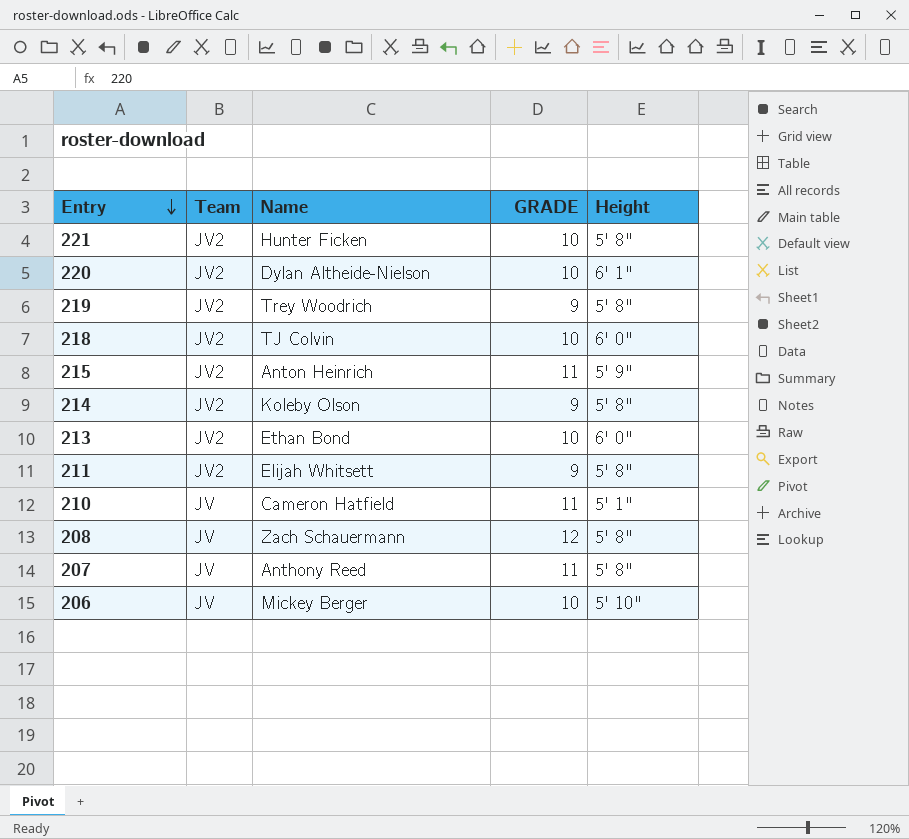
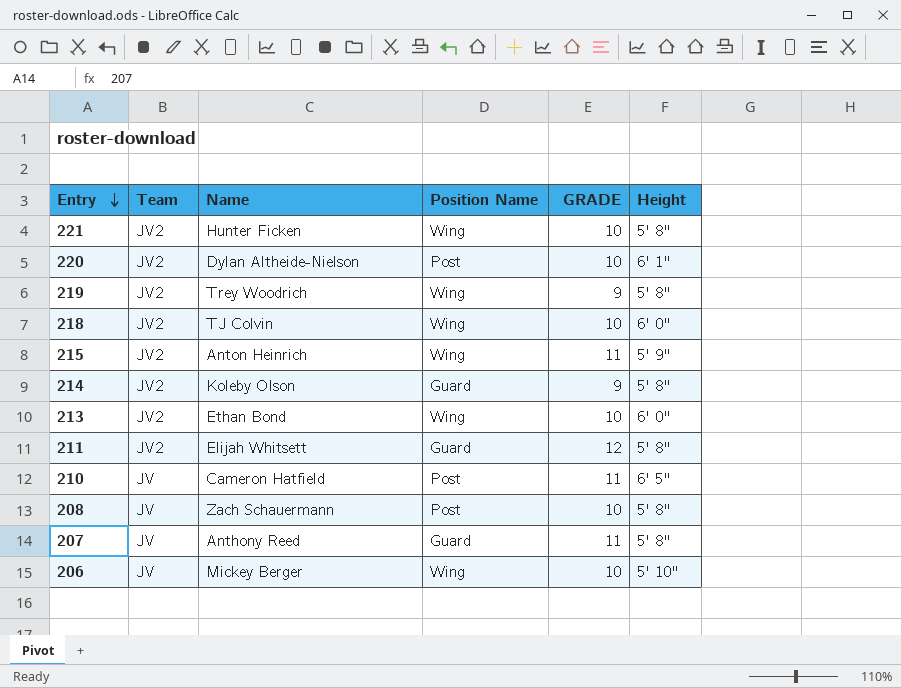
column Position Name | position: none -> 4
211 | GRADE: 9 -> 12
210 | Height: 5' 1" -> 6' 5"
208 | GRADE: 12 -> 10

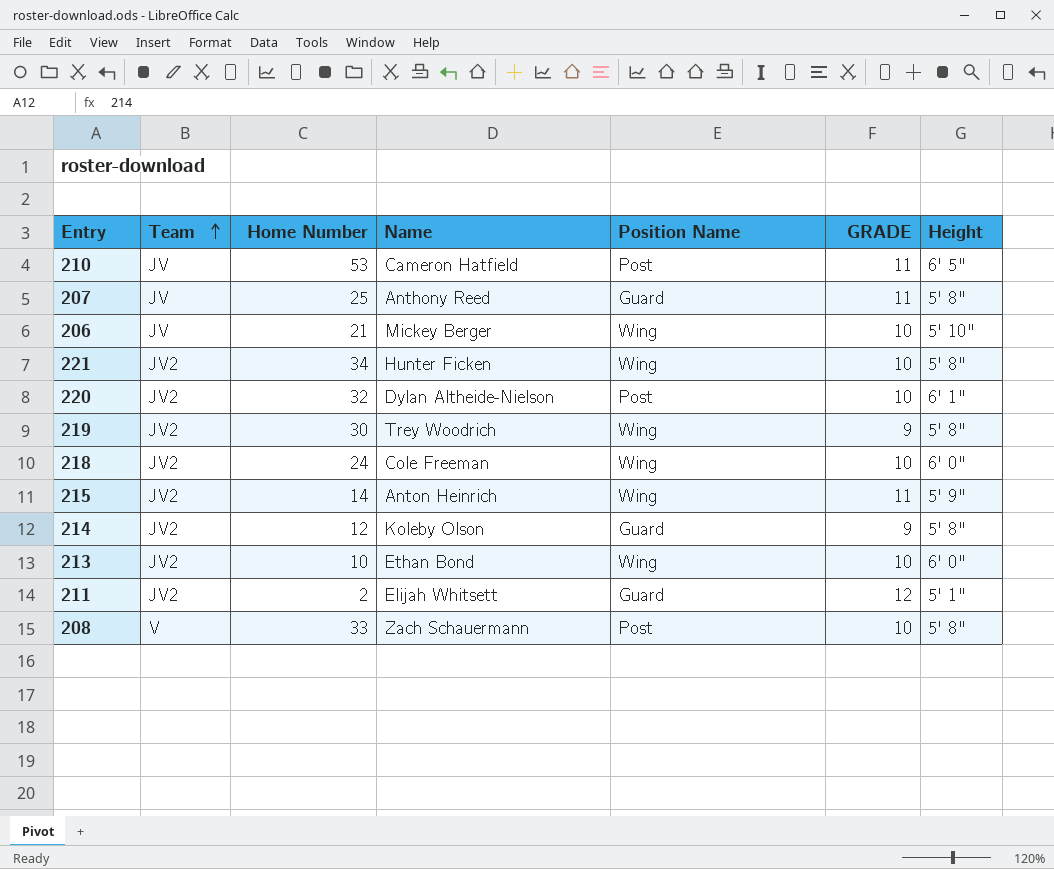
row order: Entry descending -> Team ascending
column Home Number | position: none -> 3
218 | Name: TJ Colvin -> Cole Freeman
211 | Height: 5' 8" -> 5' 1"
208 | Team: JV -> V

